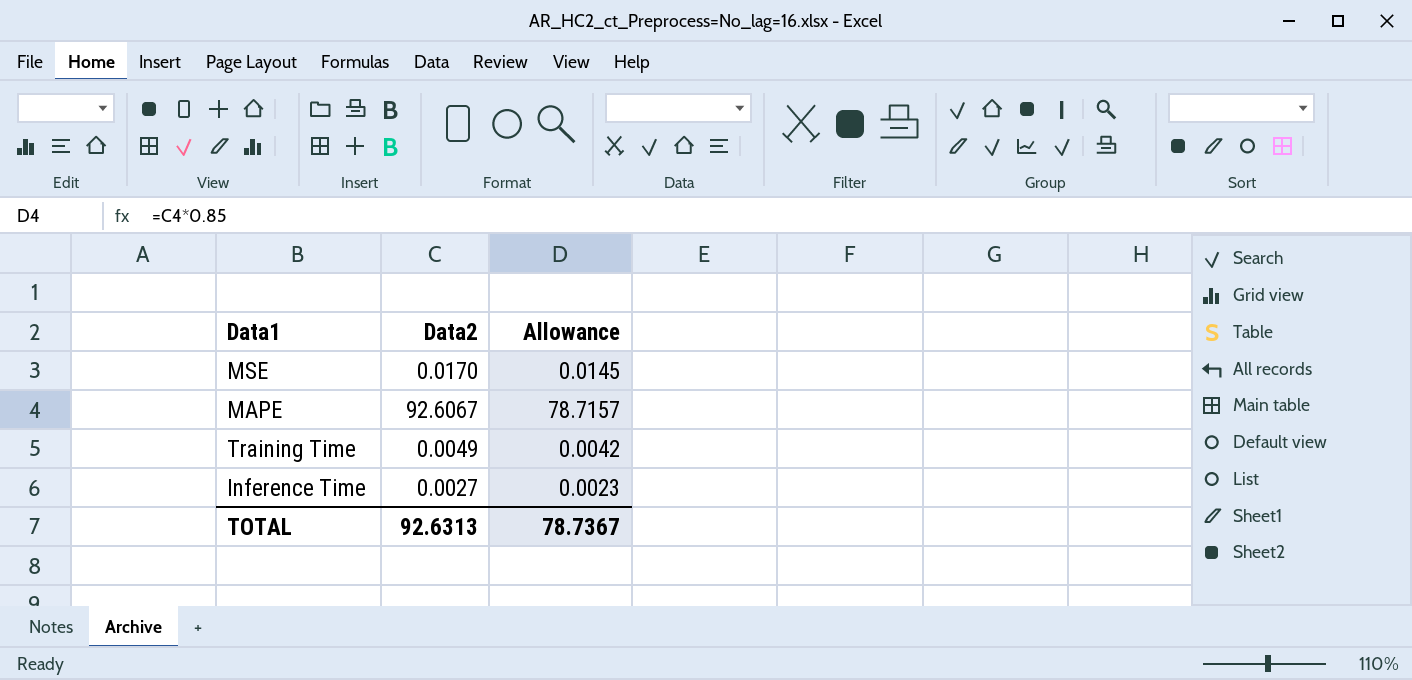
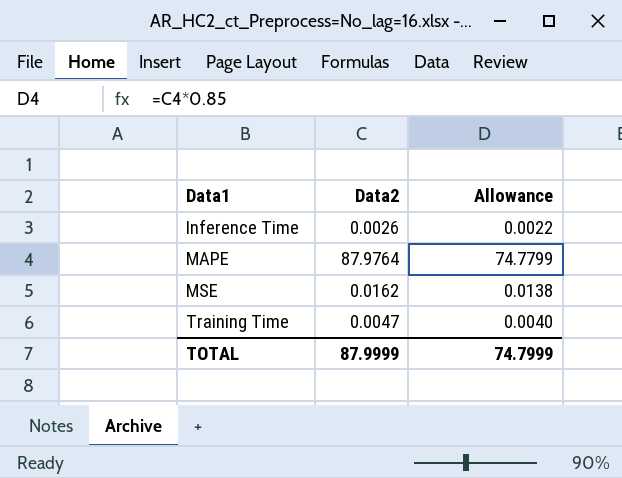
row order: none -> Data1 ascending
Inference Time | Data2: 0.0027 -> 0.0026
Inference Time | Allowance: 0.0023 -> 0.0022
MAPE | Data2: 92.6067 -> 87.9764
MAPE | Allowance: 78.7157 -> 74.7799
MSE | Data2: 0.0170 -> 0.0162
MSE | Allowance: 0.0145 -> 0.0138
Training Time | Data2: 0.0049 -> 0.0047
Training Time | Allowance: 0.0042 -> 0.0040
TOTAL | Data2: 92.6313 -> 87.9999
TOTAL | Allowance: 78.7367 -> 74.7999

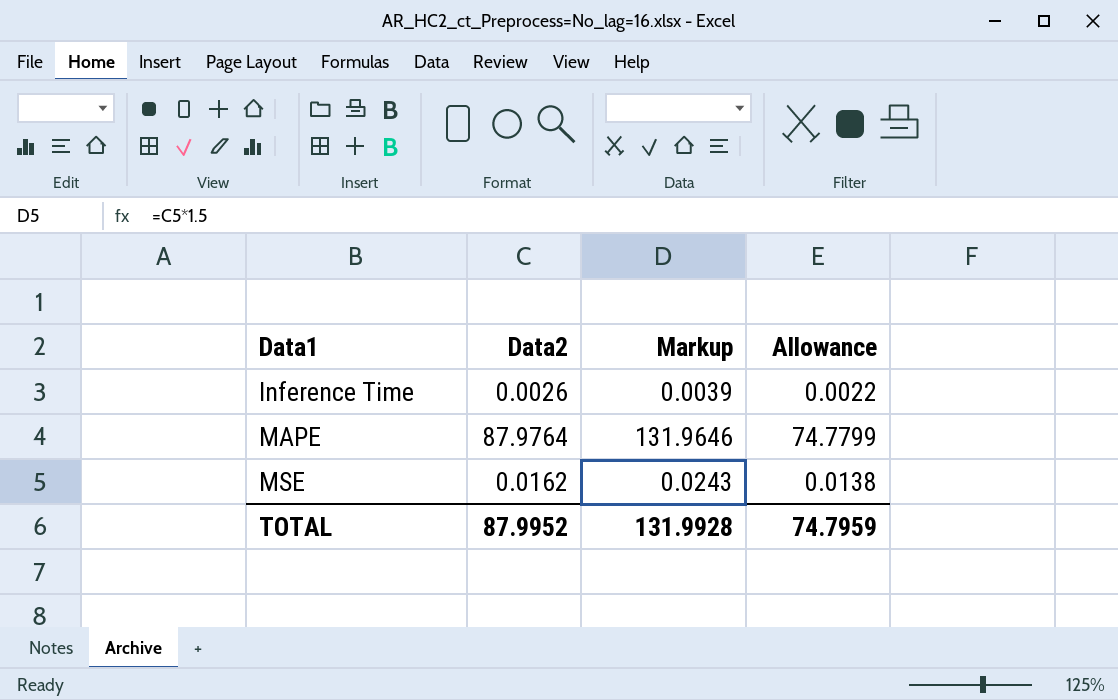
column Markup | formula: none -> [Data2] * 1.5
row Training Time: 0.0047 | 0.0040 -> none
TOTAL | Data2: 87.9999 -> 87.9952
TOTAL | Allowance: 74.7999 -> 74.7959

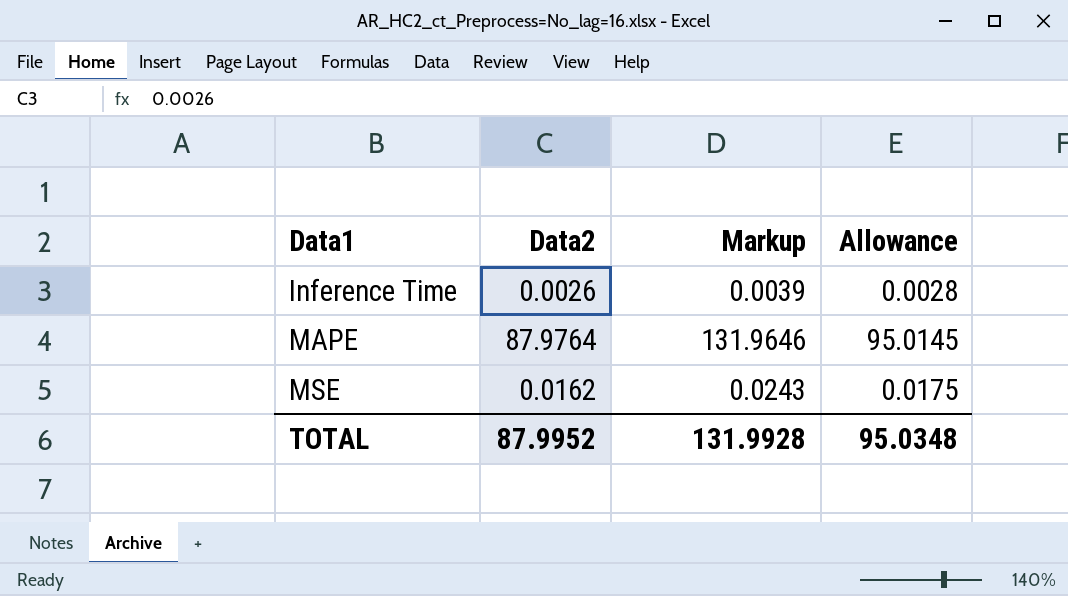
column Allowance | formula: [Data2] * 0.85 -> [Data2] * 1.08
TOTAL | Allowance: 74.7959 -> 95.0348

